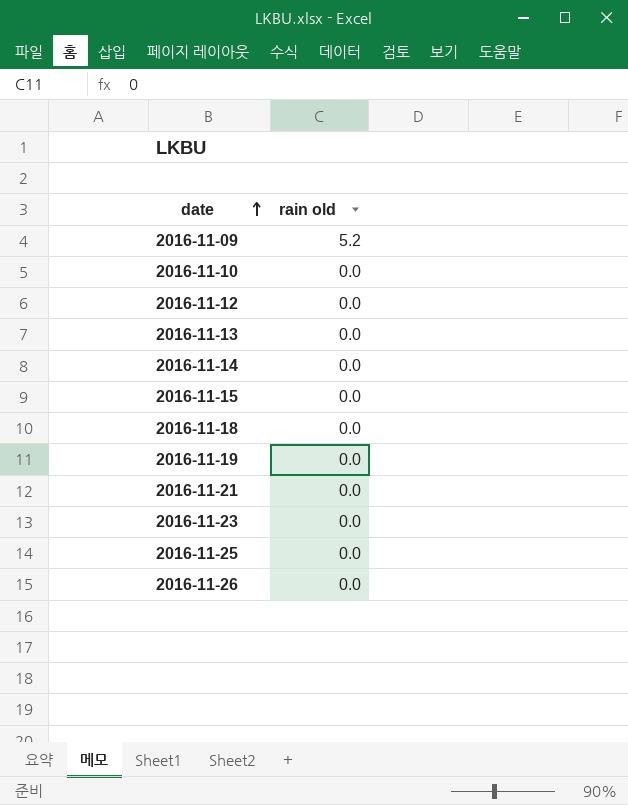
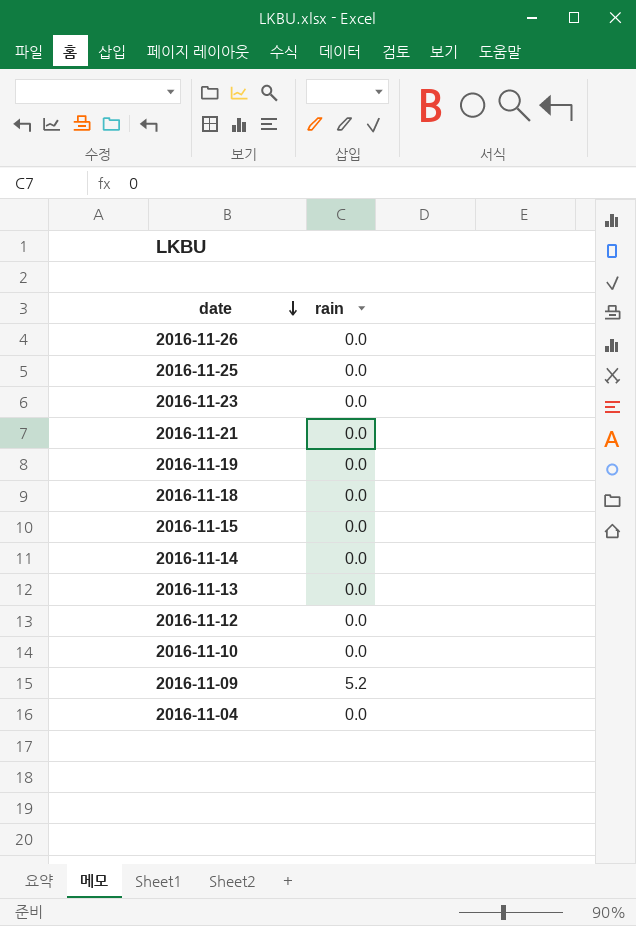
row order: date ascending -> date descending
column name: rain old -> rain
row 2016-11-04: none -> 0.0

